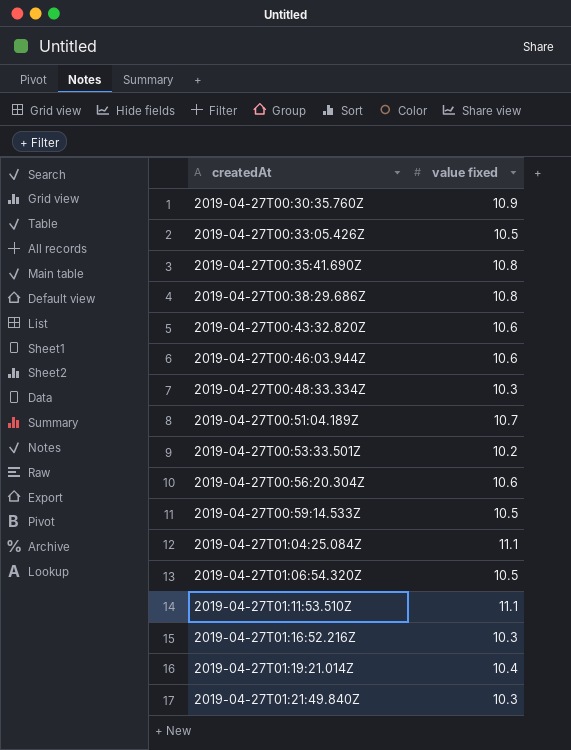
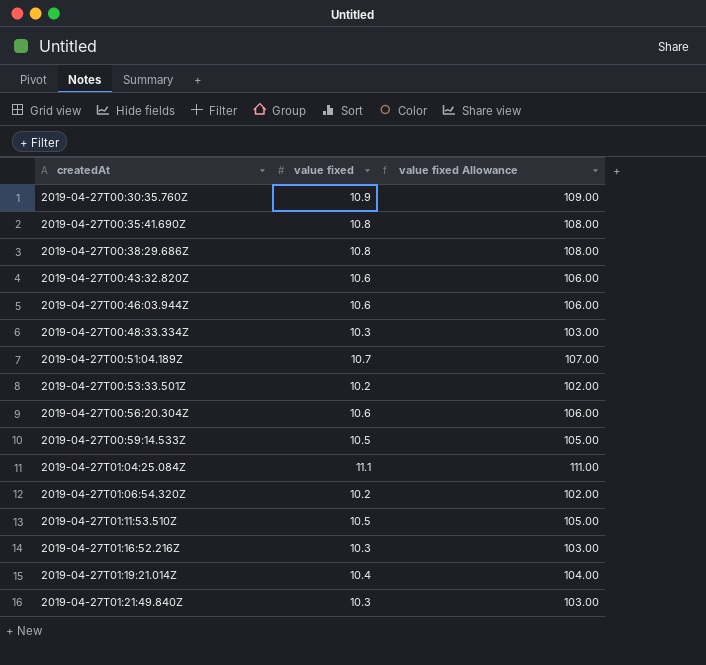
column value fixed Allowance | formula: none -> [value fixed] * 10
row 2019-04-27T00:33:05.426Z: 10.5 -> none
2019-04-27T01:06:54.320Z | value fixed: 10.5 -> 10.2
2019-04-27T01:11:53.510Z | value fixed: 11.1 -> 10.5

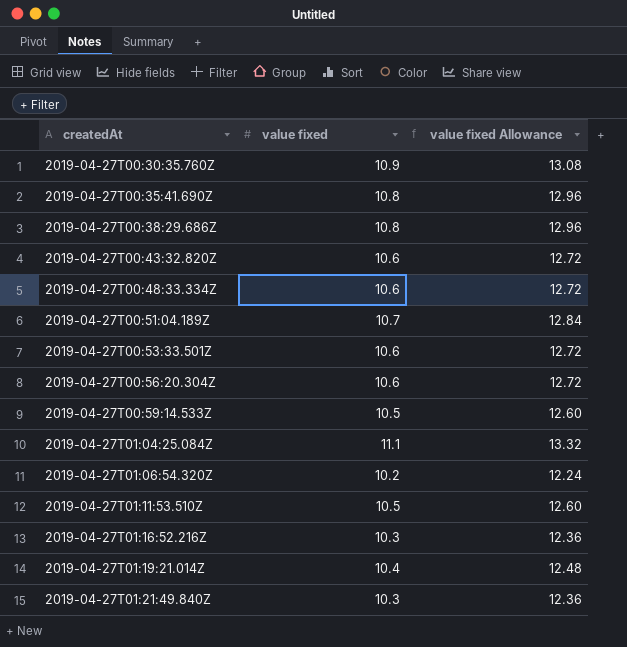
column value fixed Allowance | formula: [value fixed] * 10 -> [value fixed] * 1.2
row 2019-04-27T00:46:03.944Z: 10.6 | 106.00 -> none
2019-04-27T00:48:33.334Z | value fixed: 10.3 -> 10.6
2019-04-27T00:53:33.501Z | value fixed: 10.2 -> 10.6

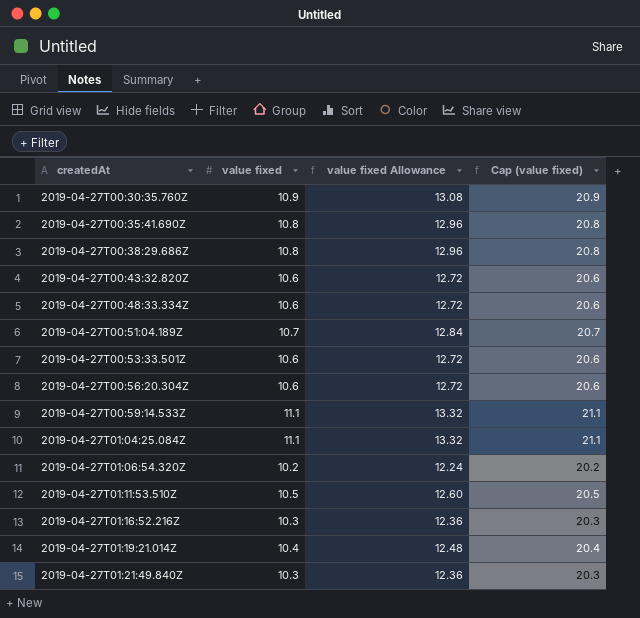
column Cap (value fixed) | formula: none -> [value fixed] + 10
2019-04-27T00:59:14.533Z | value fixed: 10.5 -> 11.1
2019-04-27T00:59:14.533Z | value fixed Allowance: 12.60 -> 13.32

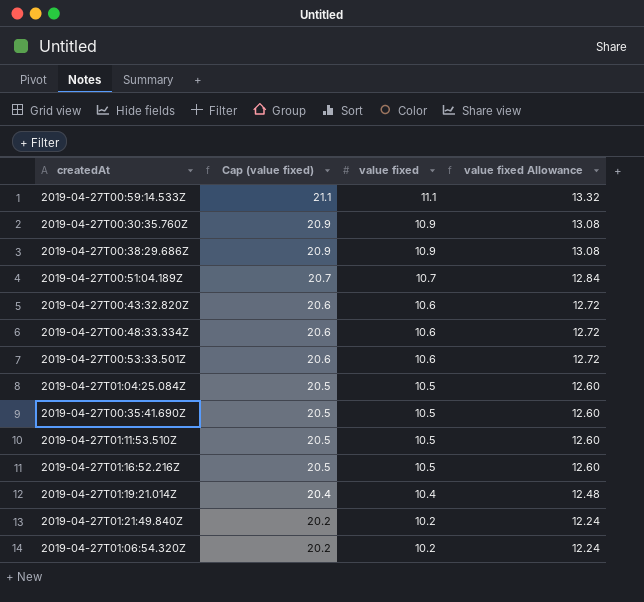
row order: createdAt ascending -> Cap (value fixed) descending
column Cap (value fixed) | position: 4 -> 2
row 2019-04-27T00:56:20.304Z: 10.6 | 12.72 | 20.6 -> none
2019-04-27T00:38:29.686Z | Cap (value fixed): 20.8 -> 20.9
2019-04-27T00:38:29.686Z | value fixed: 10.8 -> 10.9
2019-04-27T00:38:29.686Z | value fixed Allowance: 12.96 -> 13.08
2019-04-27T01:04:25.084Z | Cap (value fixed): 21.1 -> 20.5
2019-04-27T01:04:25.084Z | value fixed: 11.1 -> 10.5
2019-04-27T01:04:25.084Z | value fixed Allowance: 13.32 -> 12.60
2019-04-27T00:35:41.690Z | Cap (value fixed): 20.8 -> 20.5
2019-04-27T00:35:41.690Z | value fixed: 10.8 -> 10.5
2019-04-27T00:35:41.690Z | value fixed Allowance: 12.96 -> 12.60
2019-04-27T01:16:52.216Z | Cap (value fixed): 20.3 -> 20.5
2019-04-27T01:16:52.216Z | value fixed: 10.3 -> 10.5
2019-04-27T01:16:52.216Z | value fixed Allowance: 12.36 -> 12.60
2019-04-27T01:21:49.840Z | Cap (value fixed): 20.3 -> 20.2
2019-04-27T01:21:49.840Z | value fixed: 10.3 -> 10.2
2019-04-27T01:21:49.840Z | value fixed Allowance: 12.36 -> 12.24

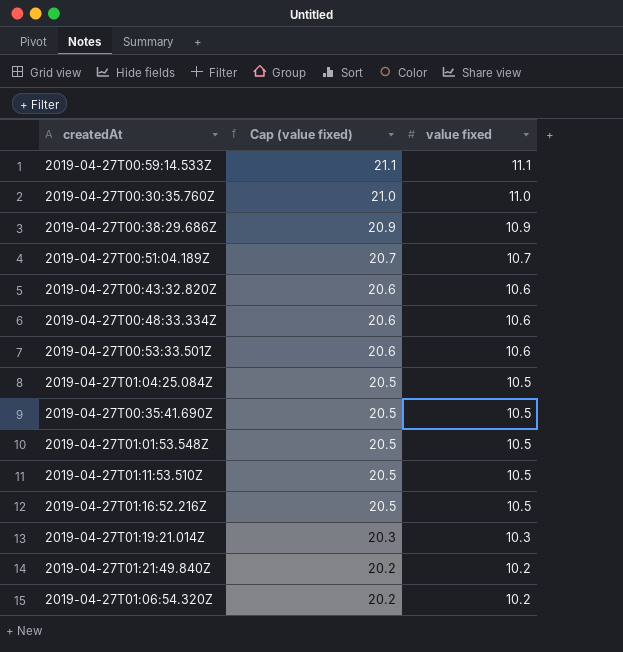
column value fixed Allowance | formula: [value fixed] * 1.2 -> none
2019-04-27T00:30:35.760Z | Cap (value fixed): 20.9 -> 21.0
2019-04-27T00:30:35.760Z | value fixed: 10.9 -> 11.0
row 2019-04-27T01:01:53.548Z: none -> 20.5 | 10.5
2019-04-27T01:19:21.014Z | Cap (value fixed): 20.4 -> 20.3
2019-04-27T01:19:21.014Z | value fixed: 10.4 -> 10.3

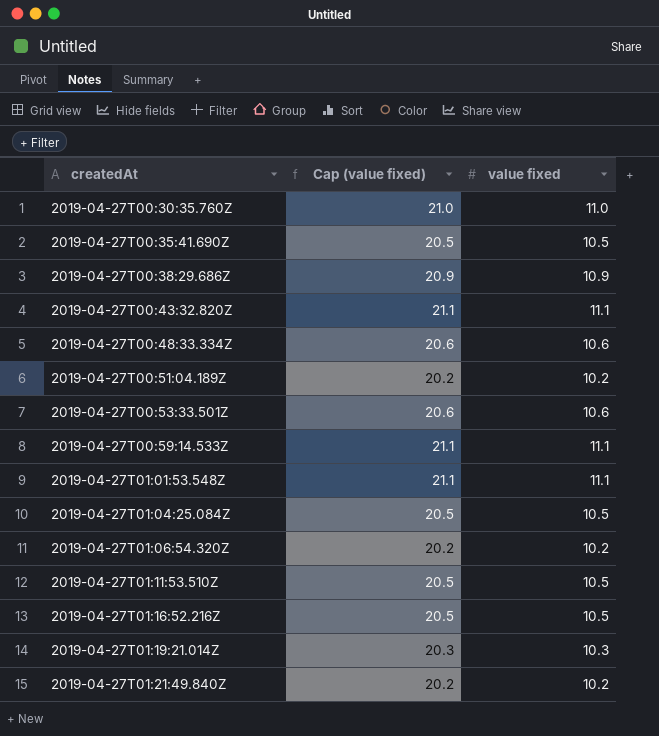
row order: Cap (value fixed) descending -> createdAt ascending
2019-04-27T00:43:32.820Z | Cap (value fixed): 20.6 -> 21.1
2019-04-27T00:43:32.820Z | value fixed: 10.6 -> 11.1
2019-04-27T00:51:04.189Z | Cap (value fixed): 20.7 -> 20.2
2019-04-27T00:51:04.189Z | value fixed: 10.7 -> 10.2
2019-04-27T01:01:53.548Z | Cap (value fixed): 20.5 -> 21.1
2019-04-27T01:01:53.548Z | value fixed: 10.5 -> 11.1

